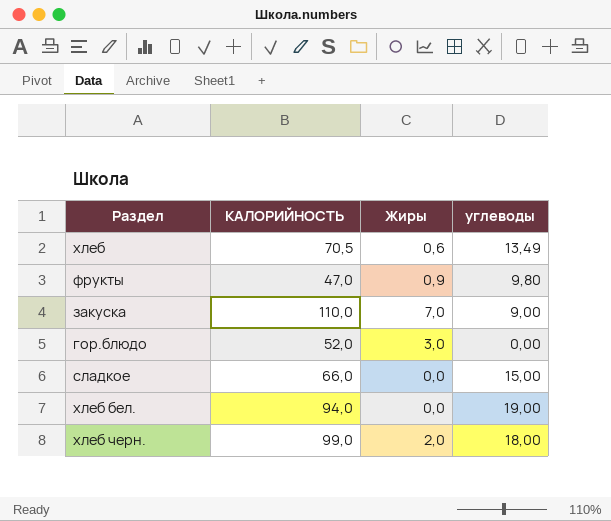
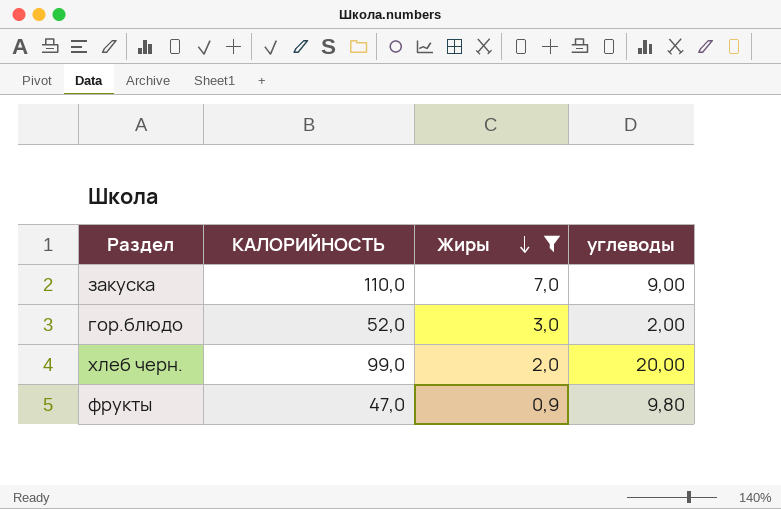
filter: none -> Жиры >= 0,9
row order: none -> Жиры descending
гор.блюдо | углеводы: 0,00 -> 2,00
хлеб черн. | углеводы: 18,00 -> 20,00

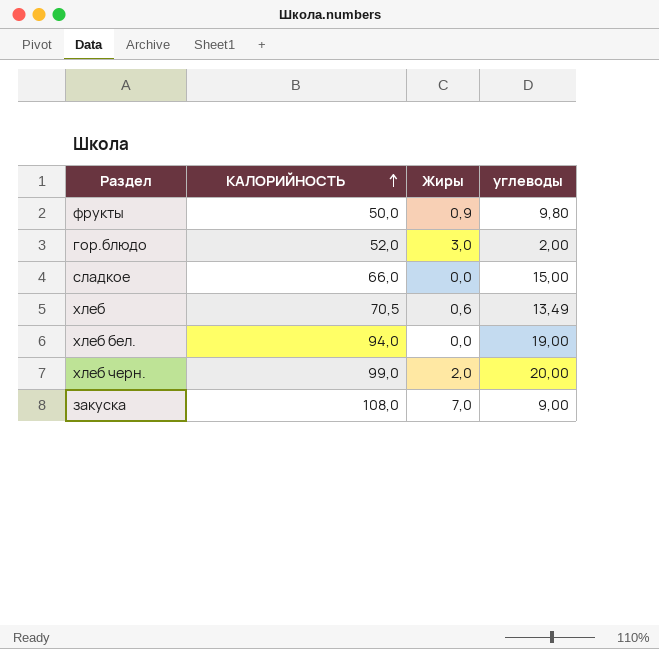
filter: Жиры >= 0,9 -> none
row order: Жиры descending -> КАЛОРИЙНОСТЬ ascending
фрукты | КАЛОРИЙНОСТЬ: 47,0 -> 50,0
закуска | КАЛОРИЙНОСТЬ: 110,0 -> 108,0

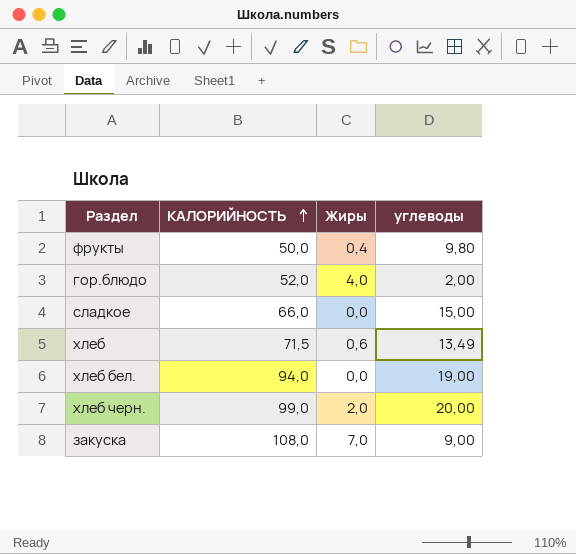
фрукты | Жиры: 0,9 -> 0,4
гор.блюдо | Жиры: 3,0 -> 4,0
хлеб | КАЛОРИЙНОСТЬ: 70,5 -> 71,5

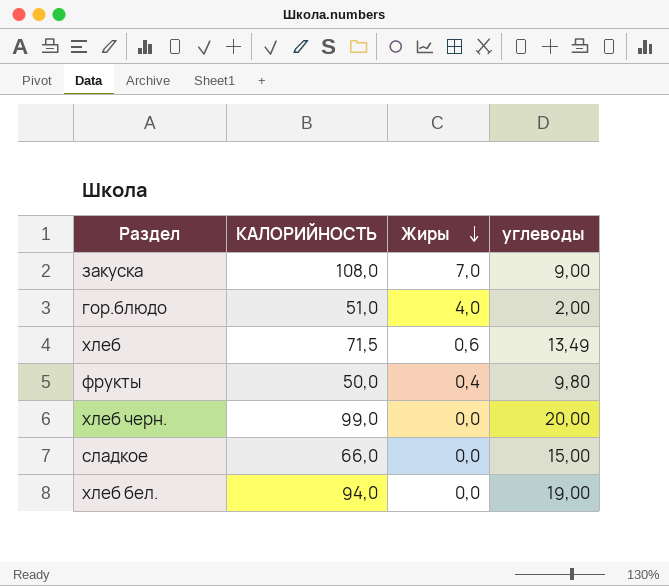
row order: КАЛОРИЙНОСТЬ ascending -> Жиры descending
гор.блюдо | КАЛОРИЙНОСТЬ: 52,0 -> 51,0
хлеб черн. | Жиры: 2,0 -> 0,0

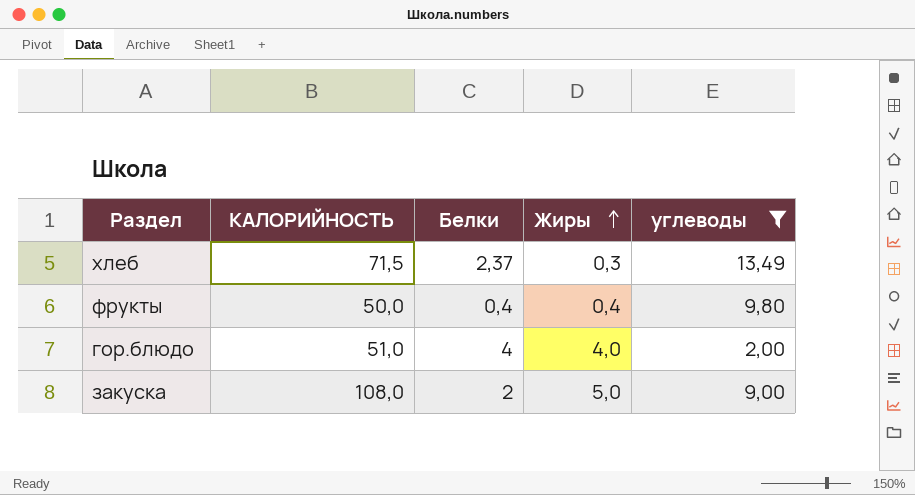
filter: none -> углеводы <= 13,49
row order: Жиры descending -> Жиры ascending
column Белки | position: none -> 3
хлеб | Жиры: 0,6 -> 0,3
закуска | Жиры: 7,0 -> 5,0

